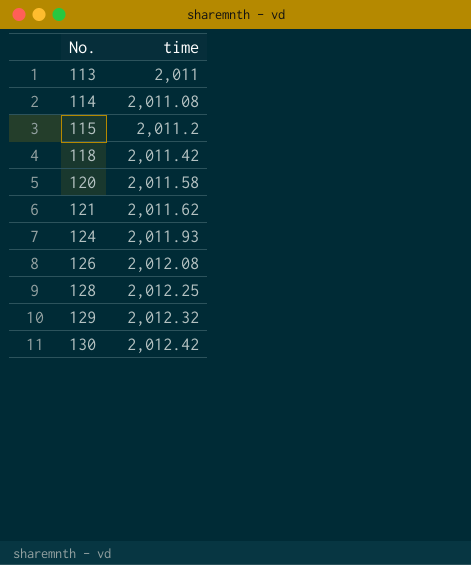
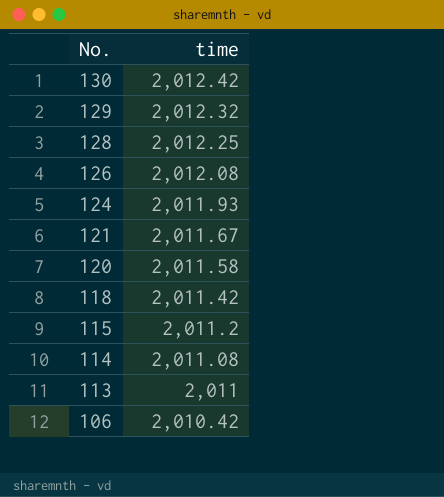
row order: No. ascending -> No. descending
121 | time: 2,011.62 -> 2,011.67
row 106: none -> 2,010.42

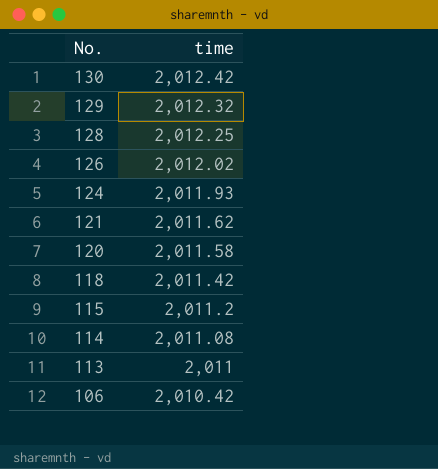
126 | time: 2,012.08 -> 2,012.02
121 | time: 2,011.67 -> 2,011.62

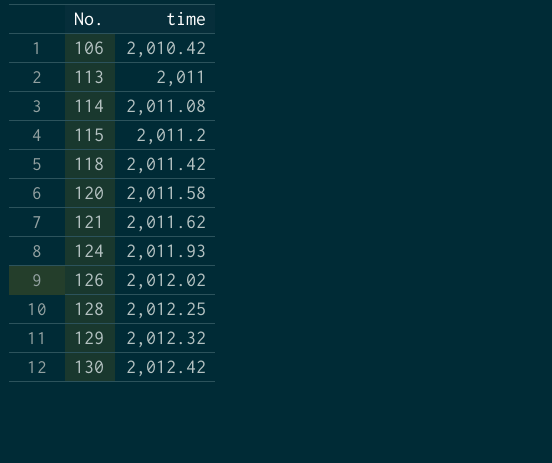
row order: No. descending -> No. ascending

